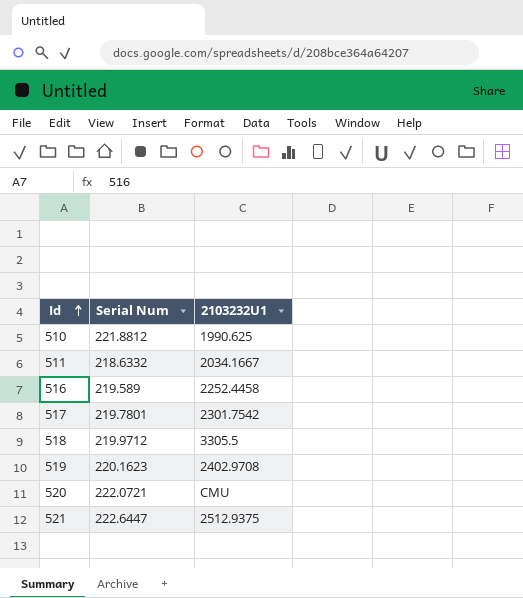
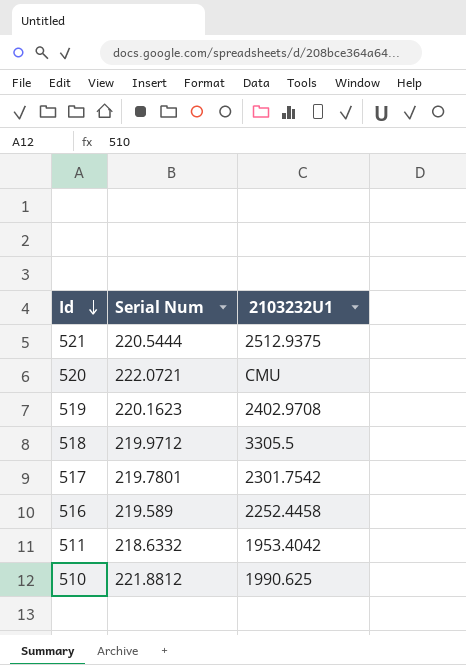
row order: Id ascending -> Id descending
521 | Serial Num: 222.6447 -> 220.5444
511 | 2103232U1: 2034.1667 -> 1953.4042

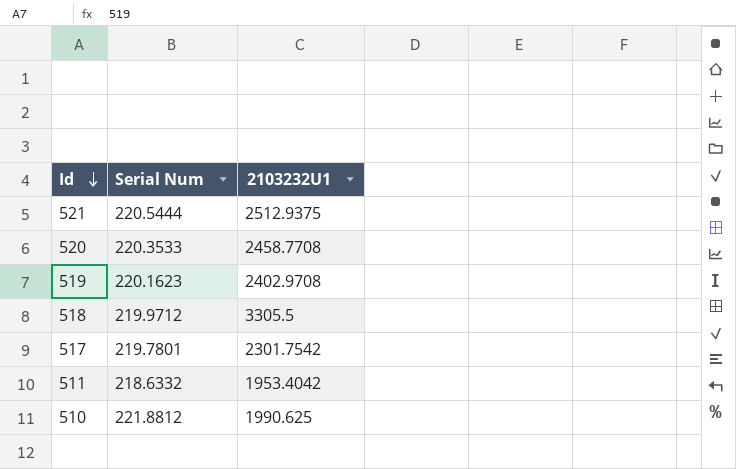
row 516: 219.589 | 2252.4458 -> none
520 | Serial Num: 222.0721 -> 220.3533
520 | 2103232U1: CMU -> 2458.7708

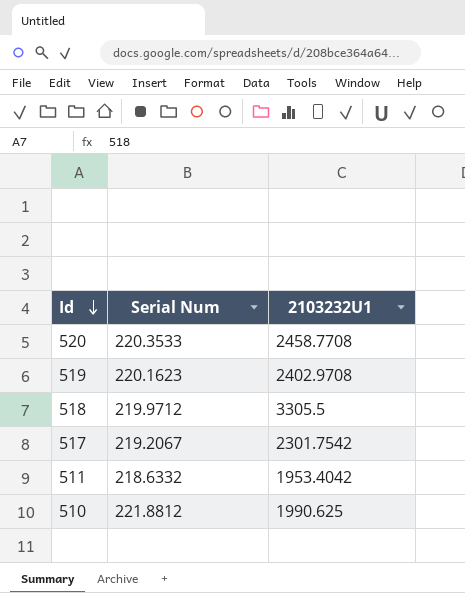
row 521: 220.5444 | 2512.9375 -> none
517 | Serial Num: 219.7801 -> 219.2067

